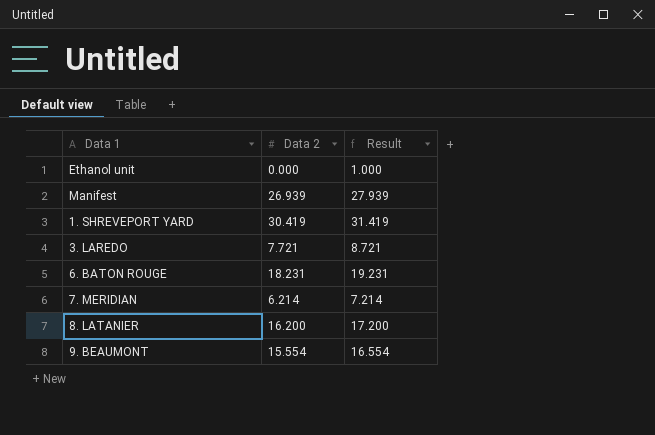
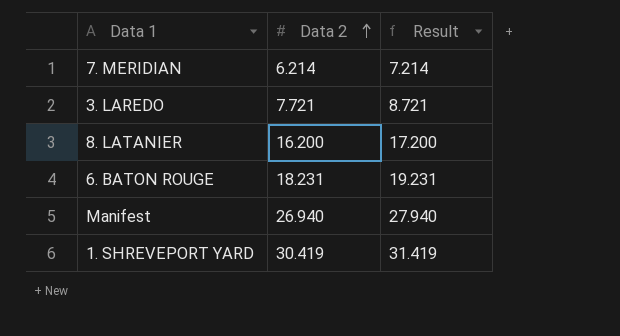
row order: none -> Data 2 ascending
row Ethanol unit: 0.000 | 1.000 -> none
row 9. BEAUMONT: 15.554 | 16.554 -> none
Manifest | Data 2: 26.939 -> 26.940
Manifest | Result: 27.939 -> 27.940

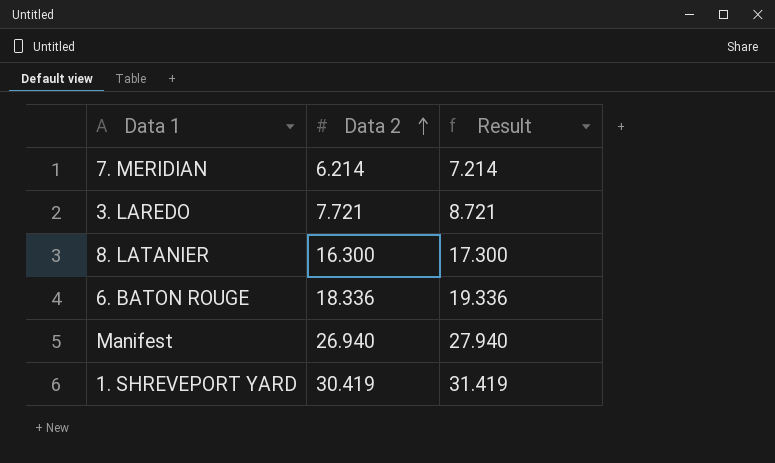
8. LATANIER | Data 2: 16.200 -> 16.300
8. LATANIER | Result: 17.200 -> 17.300
6. BATON ROUGE | Data 2: 18.231 -> 18.336
6. BATON ROUGE | Result: 19.231 -> 19.336

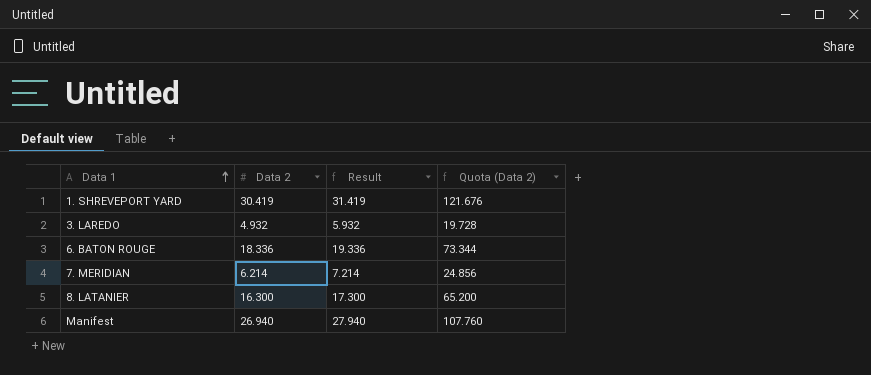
row order: Data 2 ascending -> Data 1 ascending
column Quota (Data 2) | formula: none -> [Data 2] * 4
3. LAREDO | Data 2: 7.721 -> 4.932
3. LAREDO | Result: 8.721 -> 5.932

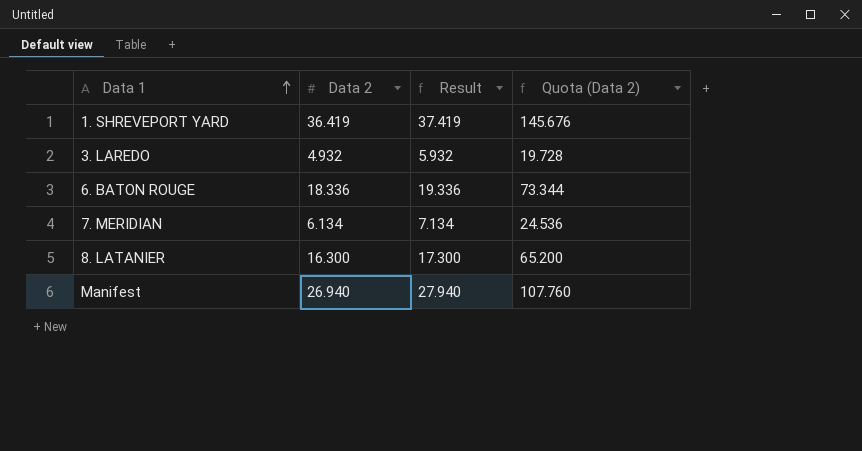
1. SHREVEPORT YARD | Data 2: 30.419 -> 36.419
1. SHREVEPORT YARD | Result: 31.419 -> 37.419
1. SHREVEPORT YARD | Quota (Data 2): 121.676 -> 145.676
7. MERIDIAN | Data 2: 6.214 -> 6.134
7. MERIDIAN | Result: 7.214 -> 7.134
7. MERIDIAN | Quota (Data 2): 24.856 -> 24.536

